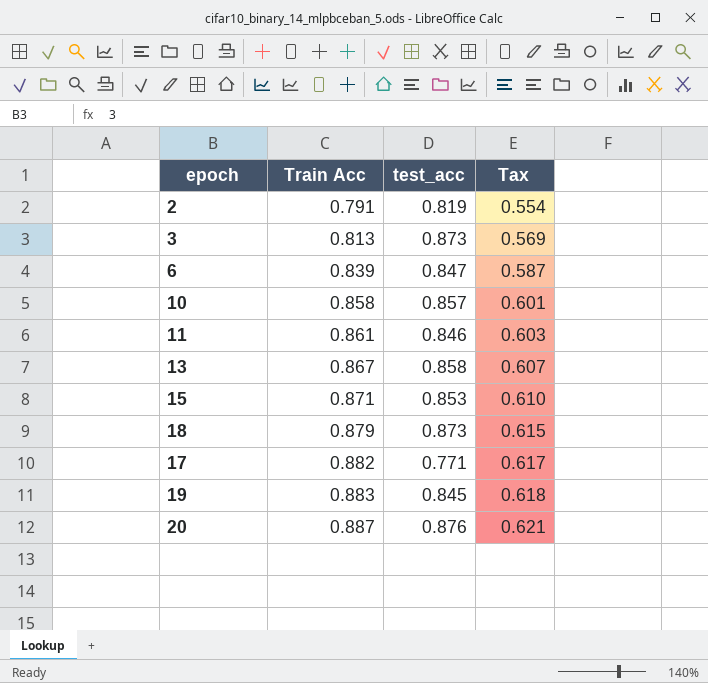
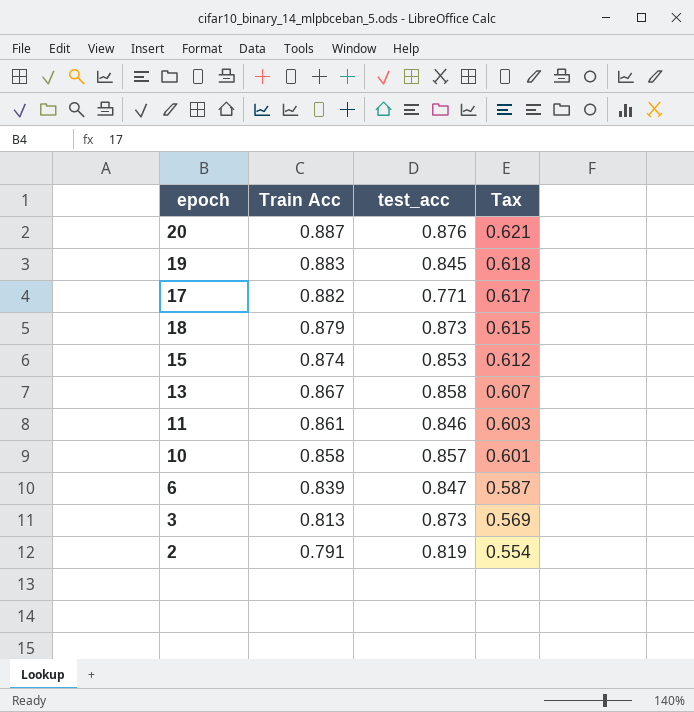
row order: Train Acc ascending -> Train Acc descending
15 | Train Acc: 0.871 -> 0.874
15 | Tax: 0.610 -> 0.612

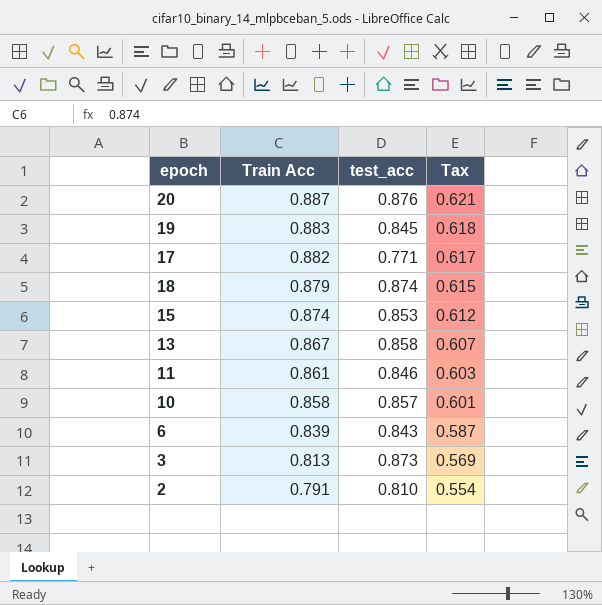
18 | test_acc: 0.873 -> 0.874
6 | test_acc: 0.847 -> 0.843
2 | test_acc: 0.819 -> 0.810

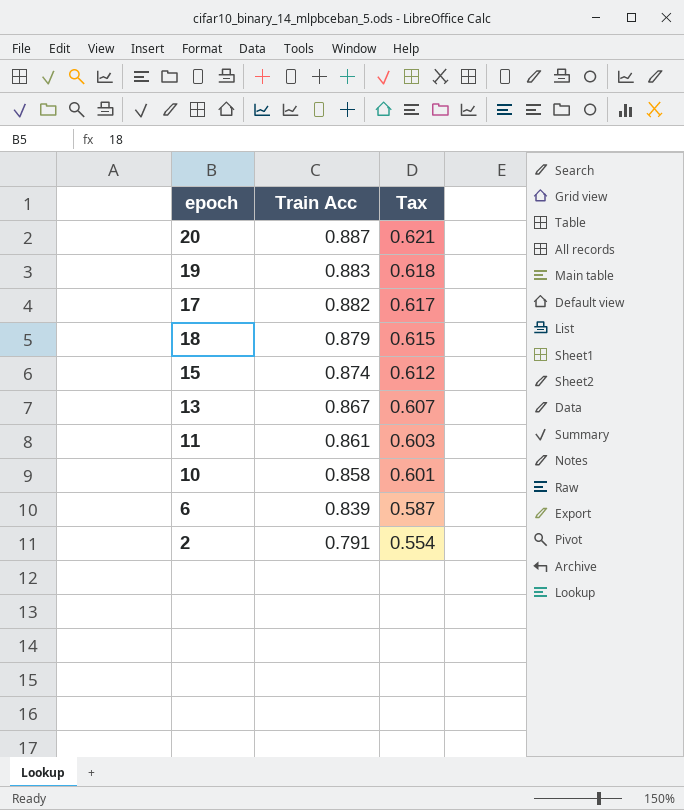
column test_acc | position: 3 -> none
row 3: 0.813 | 0.873 | 0.569 -> none

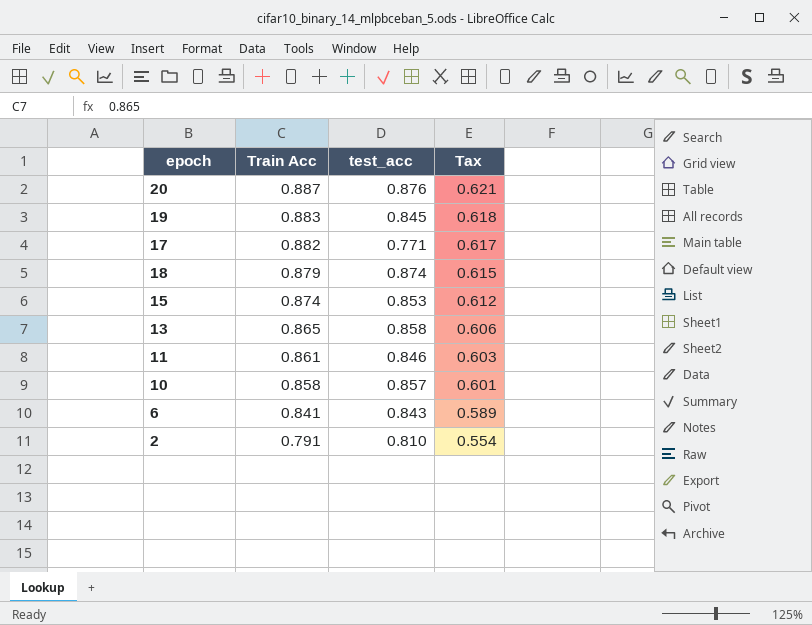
column test_acc | position: none -> 3
13 | Train Acc: 0.867 -> 0.865
13 | Tax: 0.607 -> 0.606
6 | Train Acc: 0.839 -> 0.841
6 | Tax: 0.587 -> 0.589

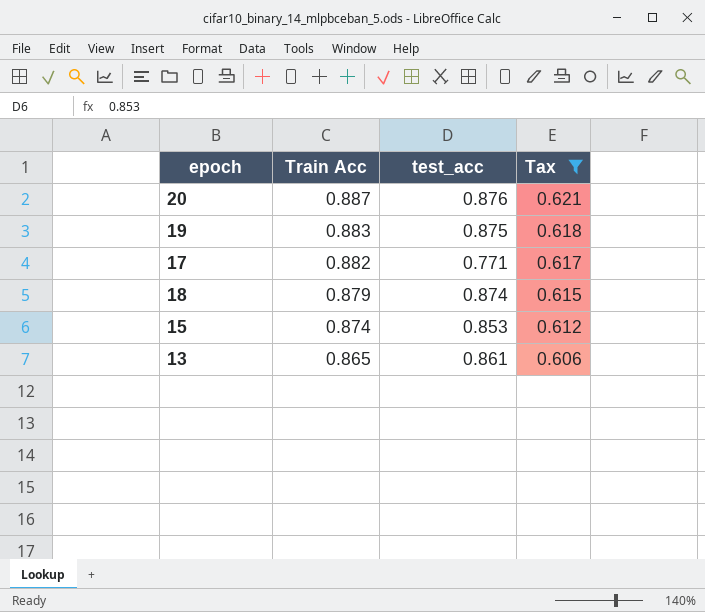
filter: none -> Tax >= 0.606
19 | test_acc: 0.845 -> 0.875
13 | test_acc: 0.858 -> 0.861

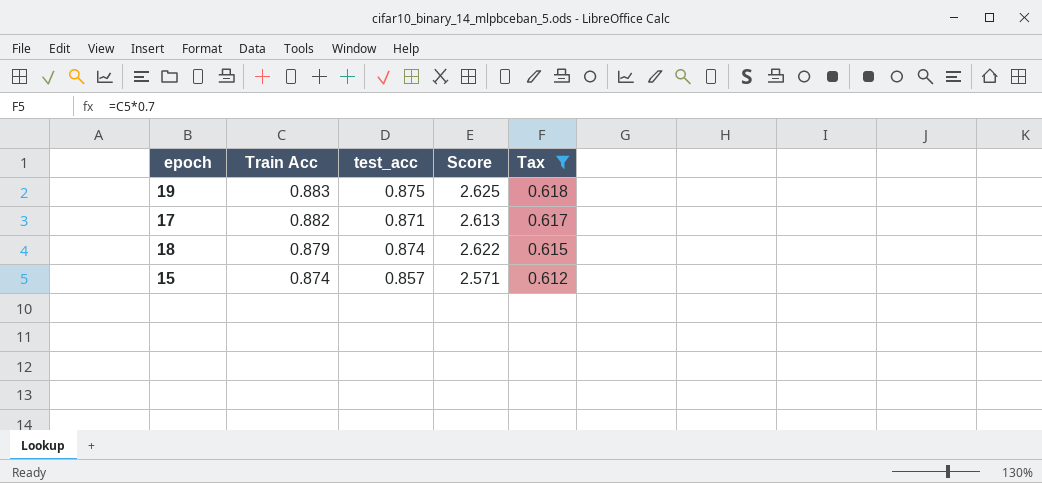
column Score | formula: none -> [test_acc] * 3
row 20: 0.887 | 0.876 | 0.621 -> none
row 13: 0.865 | 0.861 | 0.606 -> none
17 | test_acc: 0.771 -> 0.871
15 | test_acc: 0.853 -> 0.857

